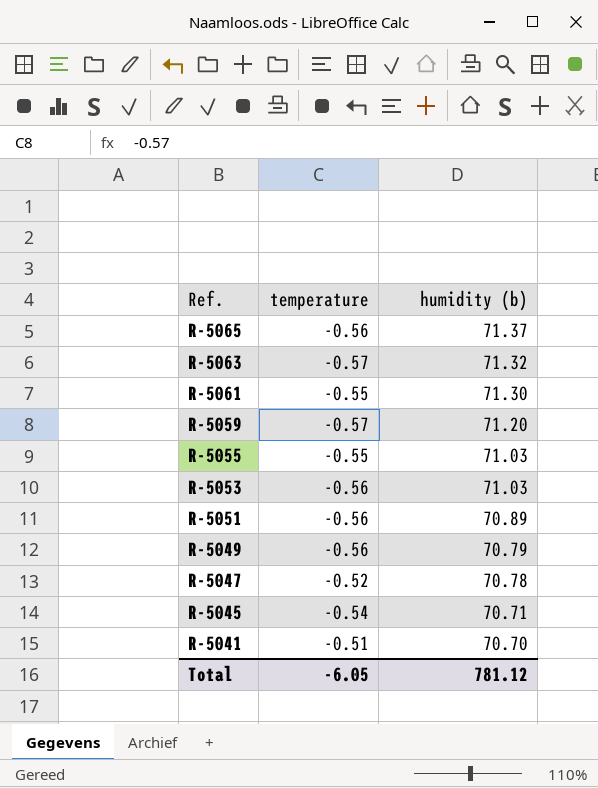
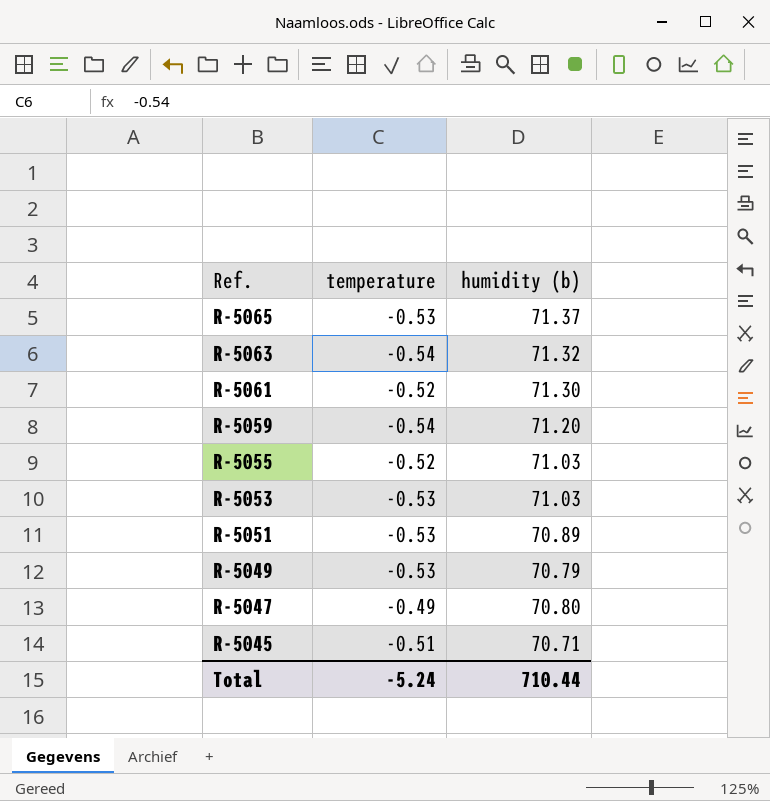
row R-5041: -0.51 | 70.70 -> none
R-5065 | temperature: -0.56 -> -0.53
R-5063 | temperature: -0.57 -> -0.54
R-5061 | temperature: -0.55 -> -0.52
R-5059 | temperature: -0.57 -> -0.54
R-5055 | temperature: -0.55 -> -0.52
R-5053 | temperature: -0.56 -> -0.53
R-5051 | temperature: -0.56 -> -0.53
R-5049 | temperature: -0.56 -> -0.53
R-5047 | temperature: -0.52 -> -0.49
R-5047 | humidity (b): 70.78 -> 70.80
R-5045 | temperature: -0.54 -> -0.51
Total | temperature: -6.05 -> -5.24
Total | humidity (b): 781.12 -> 710.44

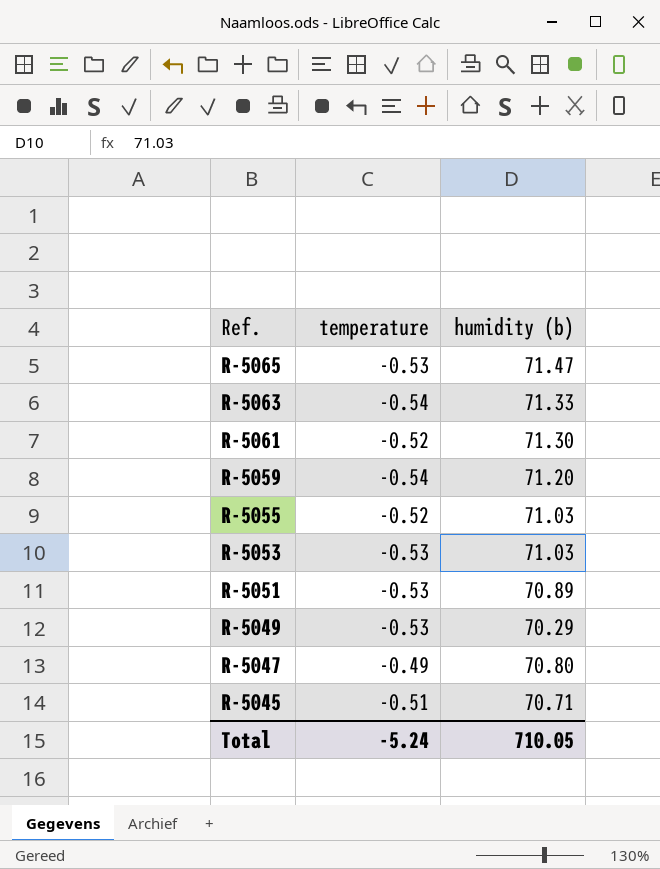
R-5065 | humidity (b): 71.37 -> 71.47
R-5063 | humidity (b): 71.32 -> 71.33
R-5049 | humidity (b): 70.79 -> 70.29
Total | humidity (b): 710.44 -> 710.05

